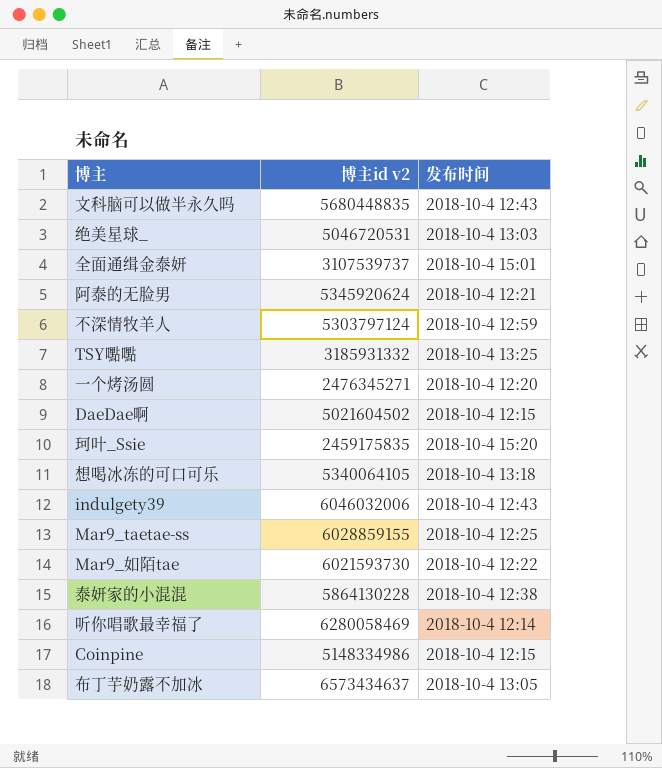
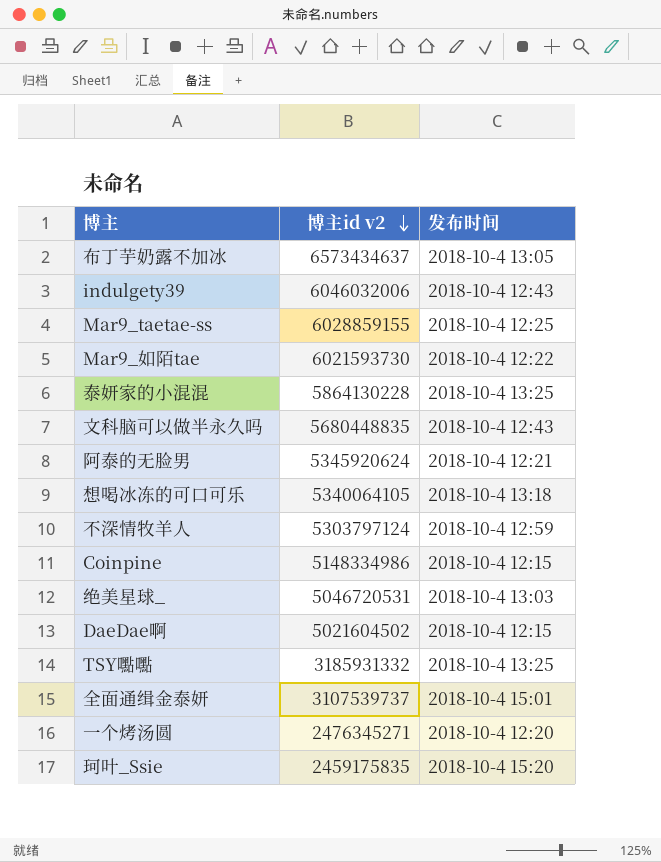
row order: none -> 博主id v2 descending
row 听你唱歌最幸福了: 6280058469 | 2018-10-4 12:14 -> none
泰妍家的小混混 | 发布时间: 2018-10-4 12:38 -> 2018-10-4 13:25

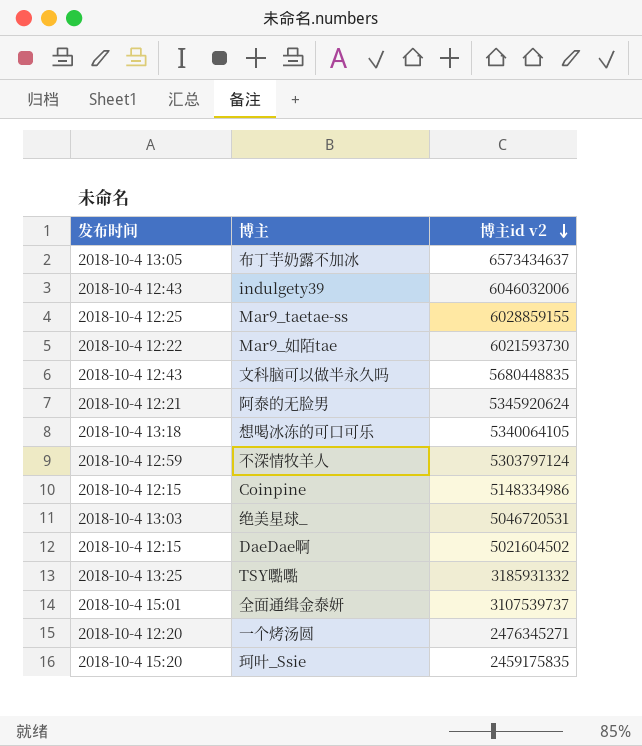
column 发布时间 | position: 3 -> 1
row 泰妍家的小混混: 5864130228 | 2018-10-4 13:25 -> none

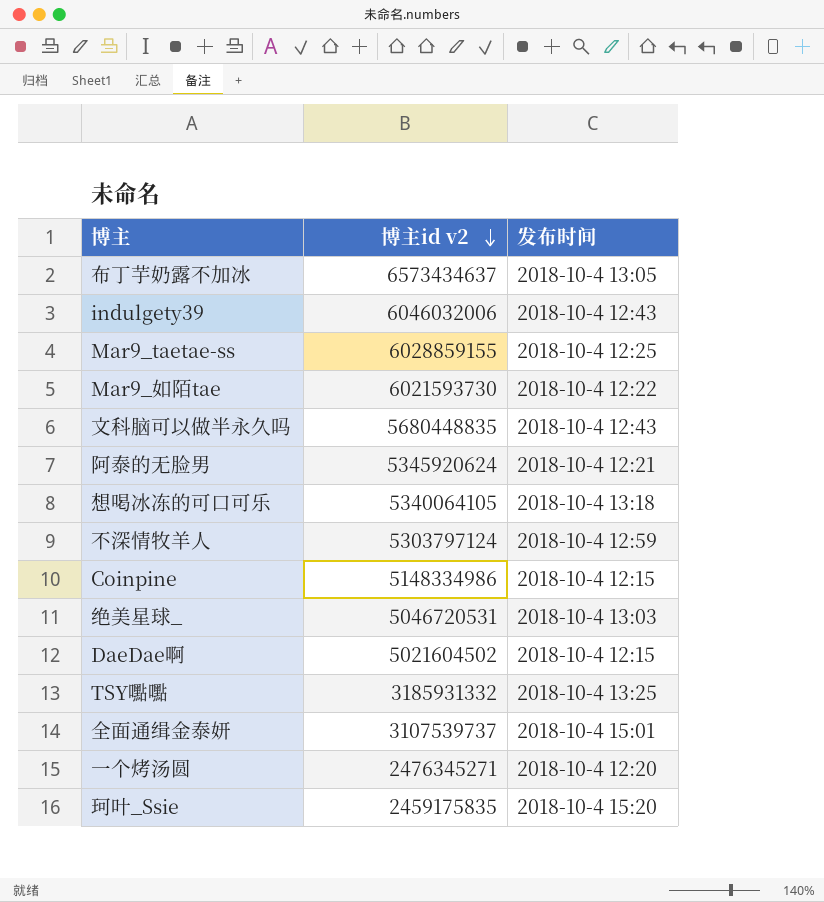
column 发布时间 | position: 1 -> 3

